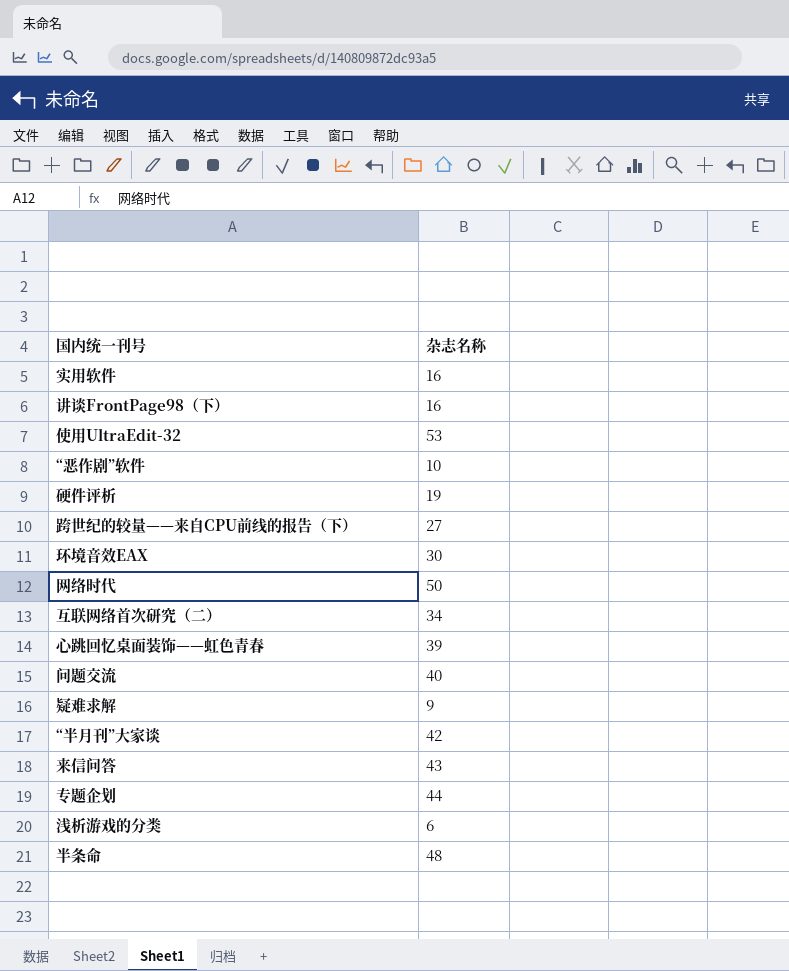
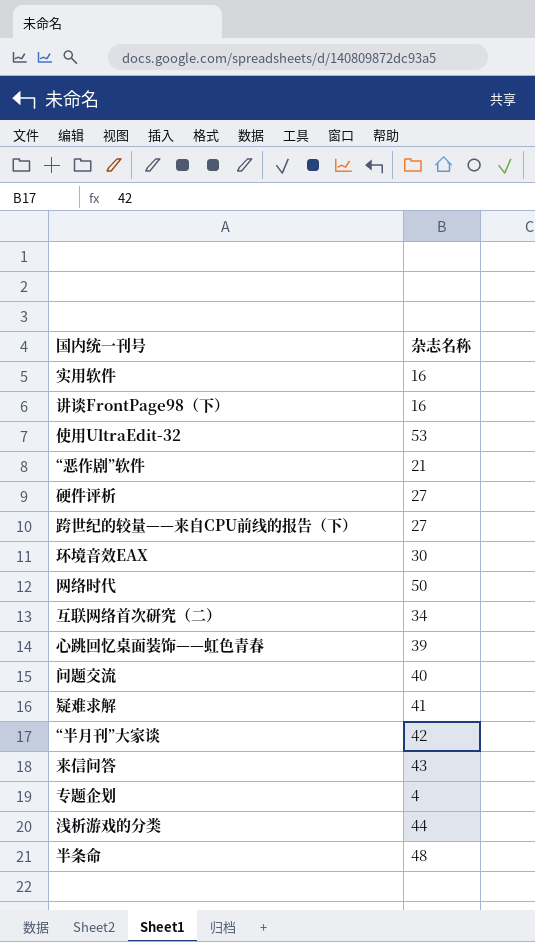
“恶作剧”软件 | 杂志名称: 10 -> 21
硬件评析 | 杂志名称: 19 -> 27
疑难求解 | 杂志名称: 9 -> 41
专题企划 | 杂志名称: 44 -> 4
浅析游戏的分类 | 杂志名称: 6 -> 44

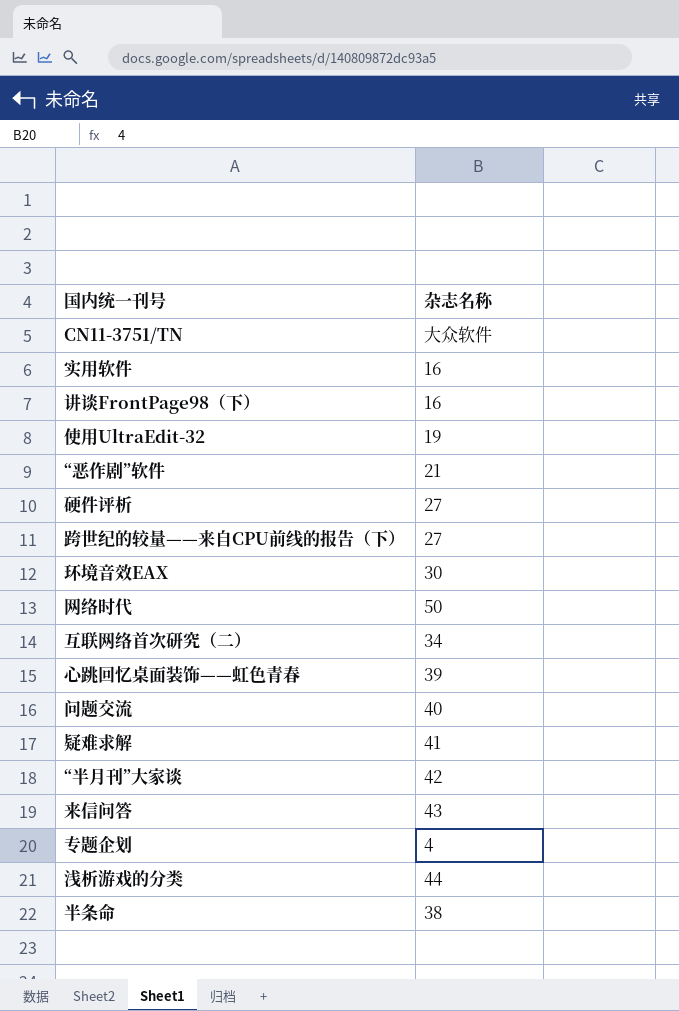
row CN11-3751/TN: none -> 大众软件
使用UltraEdit-32 | 杂志名称: 53 -> 19
半条命 | 杂志名称: 48 -> 38

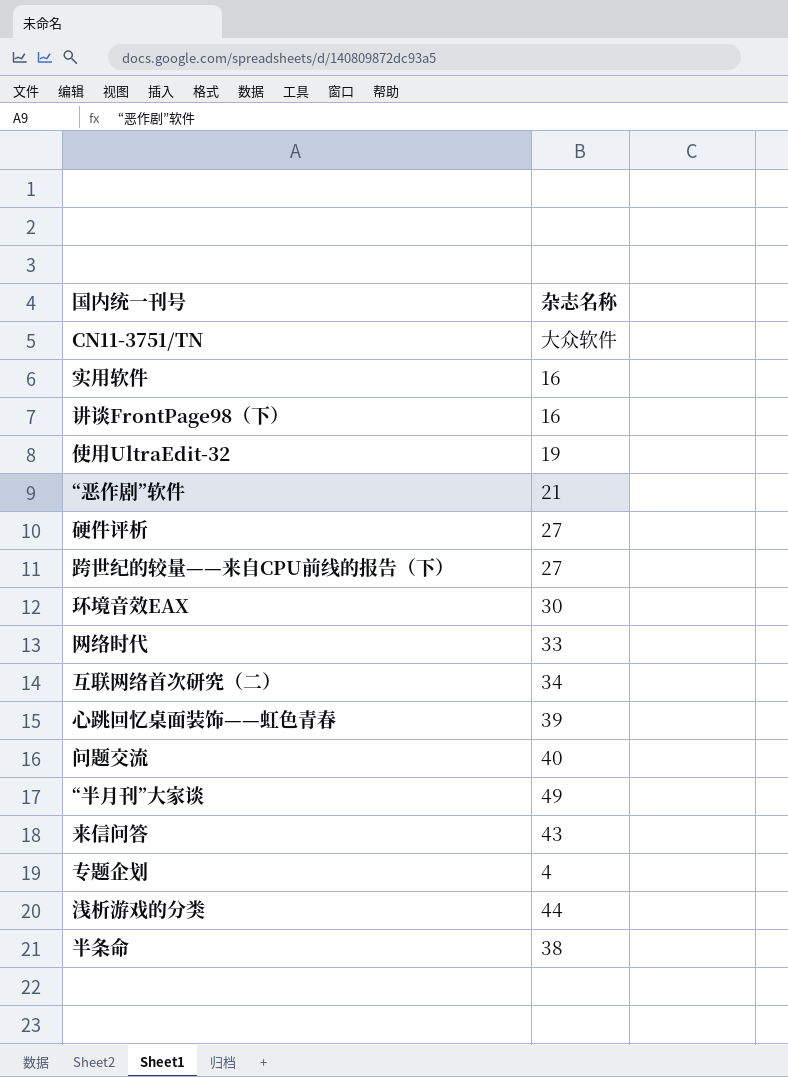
row 疑难求解: 41 -> none
网络时代 | 杂志名称: 50 -> 33
“半月刊”大家谈 | 杂志名称: 42 -> 49

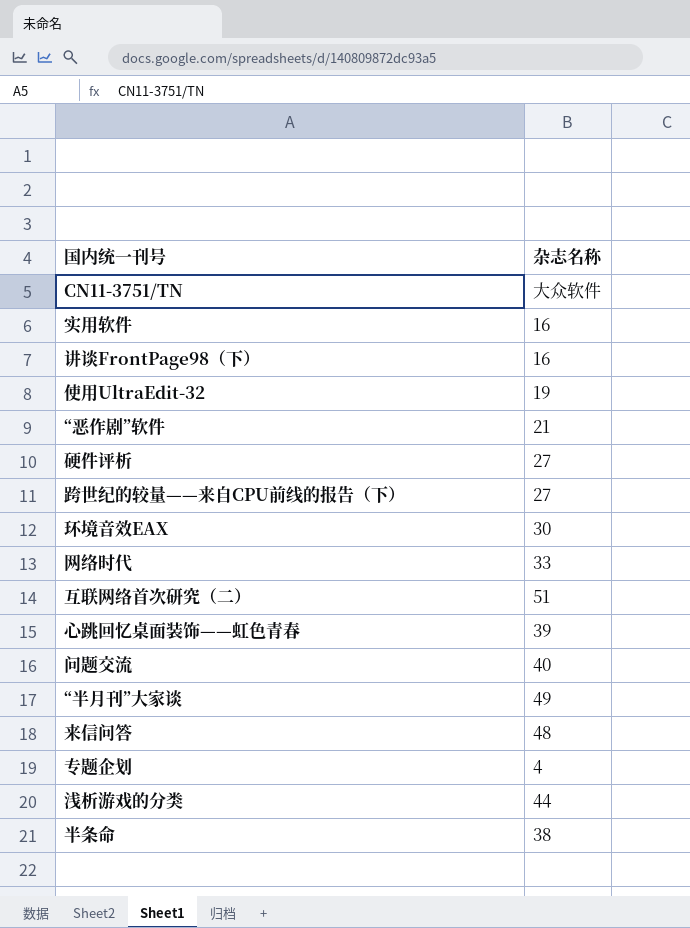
互联网络首次研究（二） | 杂志名称: 34 -> 51
来信问答 | 杂志名称: 43 -> 48

